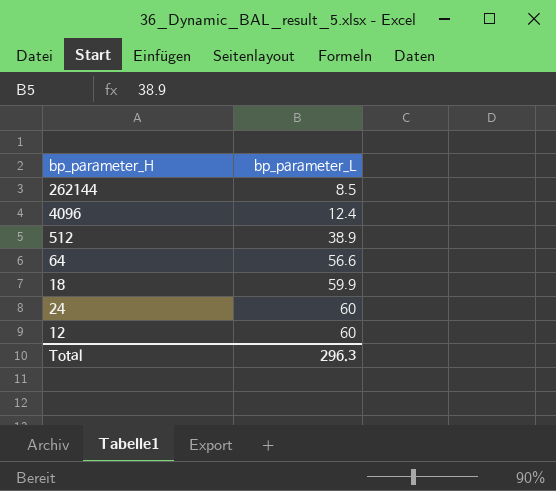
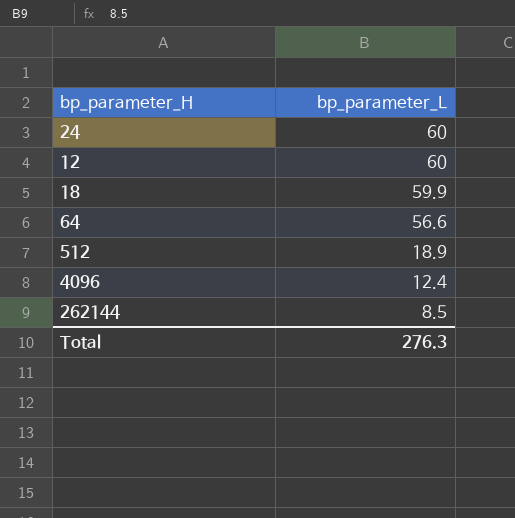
row order: bp_parameter_L ascending -> bp_parameter_L descending
512 | bp_parameter_L: 38.9 -> 18.9
Total | bp_parameter_L: 296.3 -> 276.3

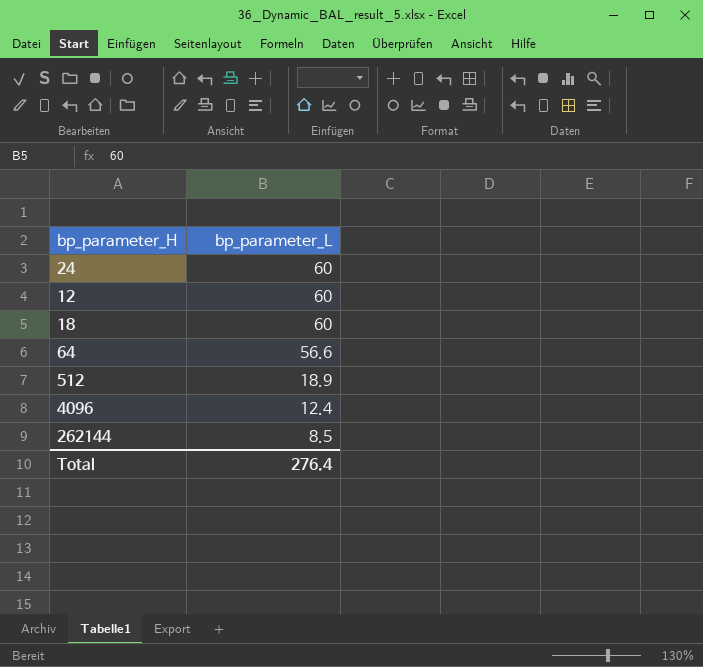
18 | bp_parameter_L: 59.9 -> 60
Total | bp_parameter_L: 276.3 -> 276.4

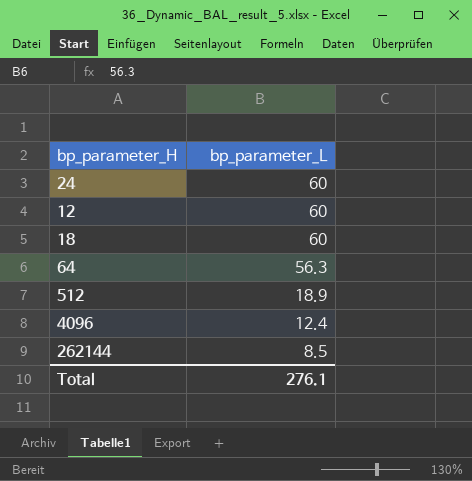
64 | bp_parameter_L: 56.6 -> 56.3
Total | bp_parameter_L: 276.4 -> 276.1

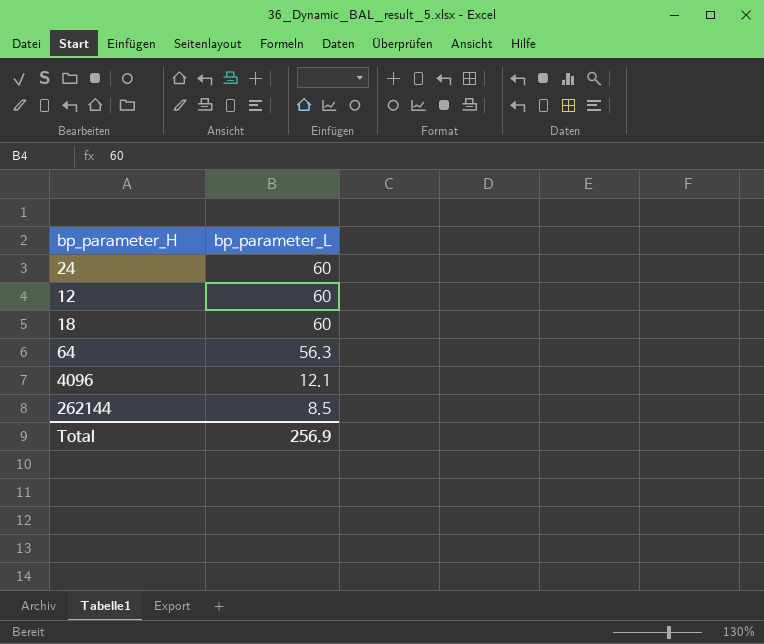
row 512: 18.9 -> none
4096 | bp_parameter_L: 12.4 -> 12.1
Total | bp_parameter_L: 276.1 -> 256.9

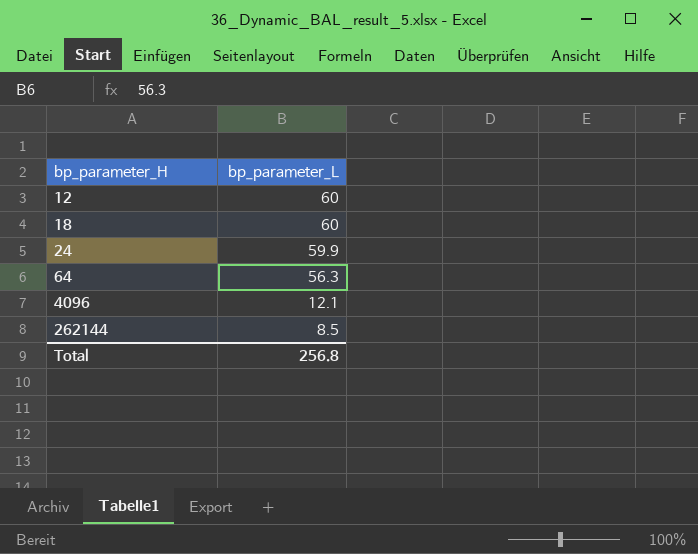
row order: bp_parameter_L descending -> bp_parameter_H ascending
24 | bp_parameter_L: 60 -> 59.9
Total | bp_parameter_L: 256.9 -> 256.8

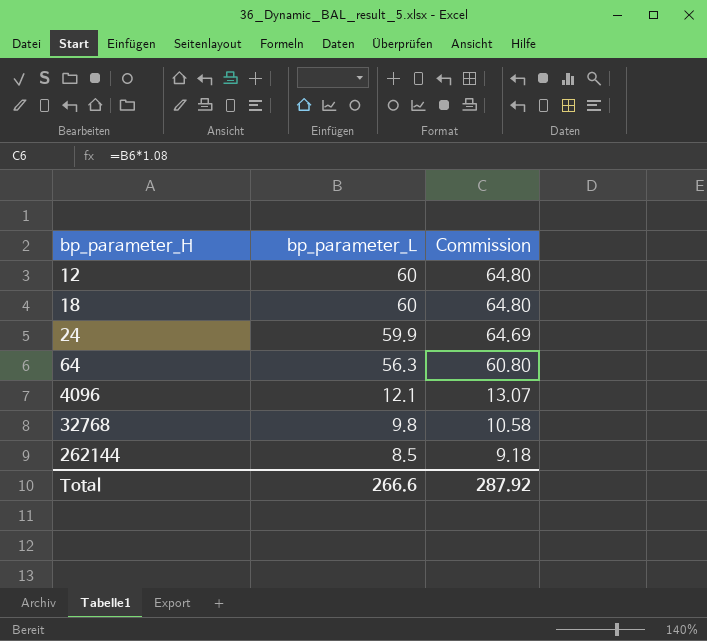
column Commission | formula: none -> [bp_parameter_L] * 1.08
row 32768: none -> 9.8 | 10.58
Total | bp_parameter_L: 256.8 -> 266.6

